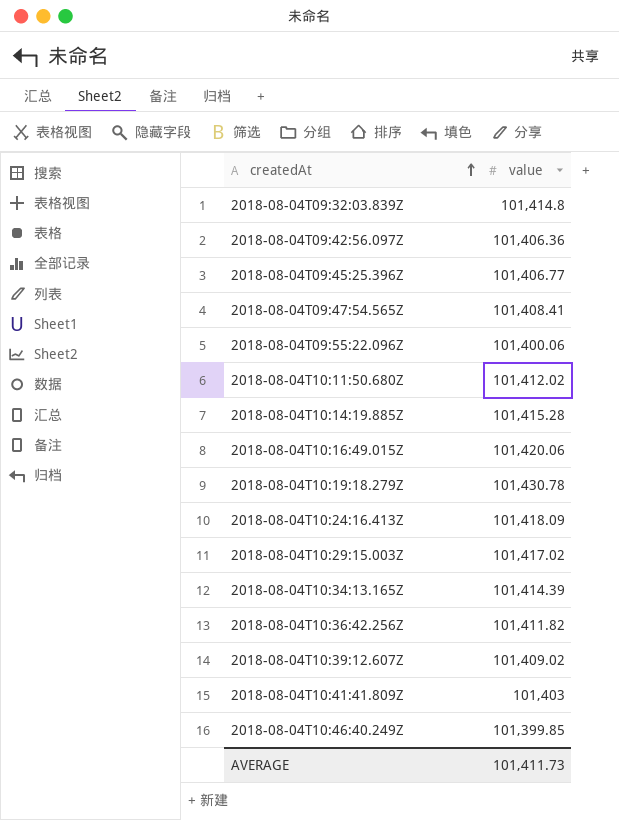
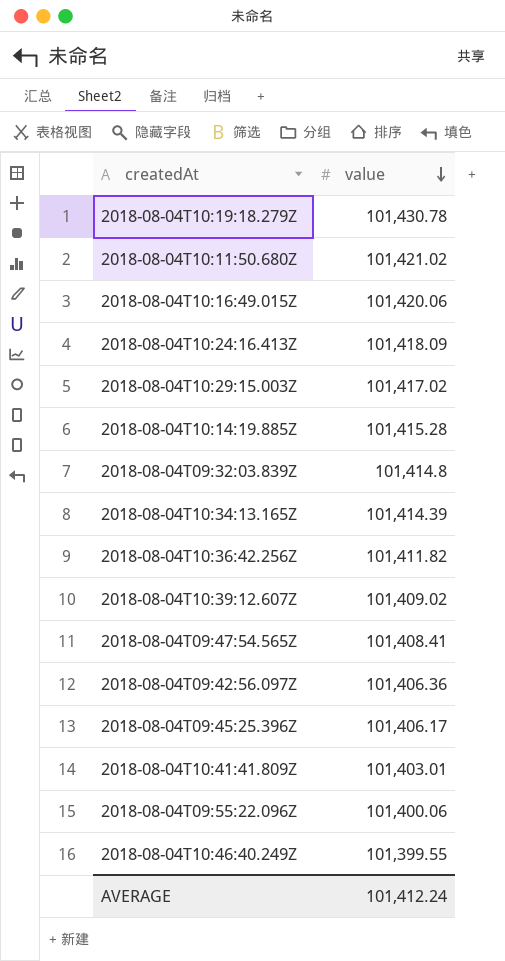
row order: createdAt ascending -> value descending
2018-08-04T10:11:50.680Z | value: 101,412.02 -> 101,421.02
2018-08-04T09:45:25.396Z | value: 101,406.77 -> 101,406.17
2018-08-04T10:41:41.809Z | value: 101,403 -> 101,403.01
2018-08-04T10:46:40.249Z | value: 101,399.85 -> 101,399.55
AVERAGE | value: 101,411.73 -> 101,412.24

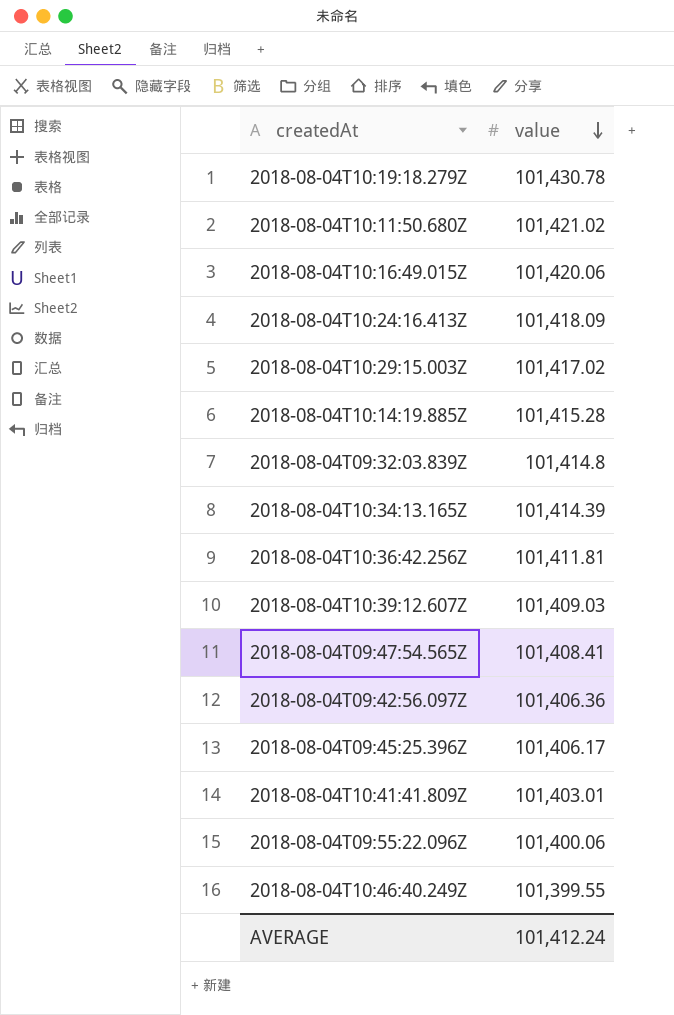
2018-08-04T10:36:42.256Z | value: 101,411.82 -> 101,411.81
2018-08-04T10:39:12.607Z | value: 101,409.02 -> 101,409.03

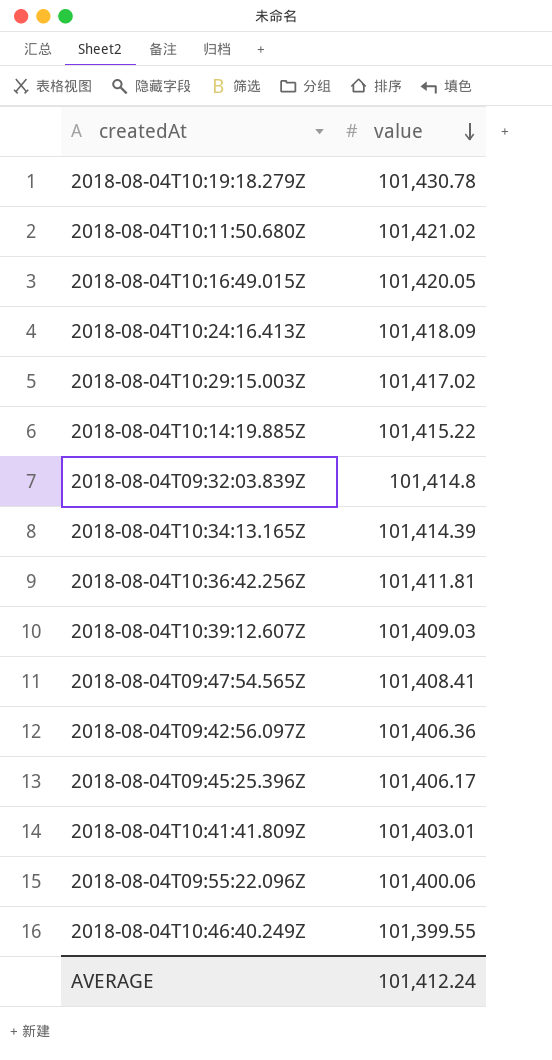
2018-08-04T10:16:49.015Z | value: 101,420.06 -> 101,420.05
2018-08-04T10:14:19.885Z | value: 101,415.28 -> 101,415.22

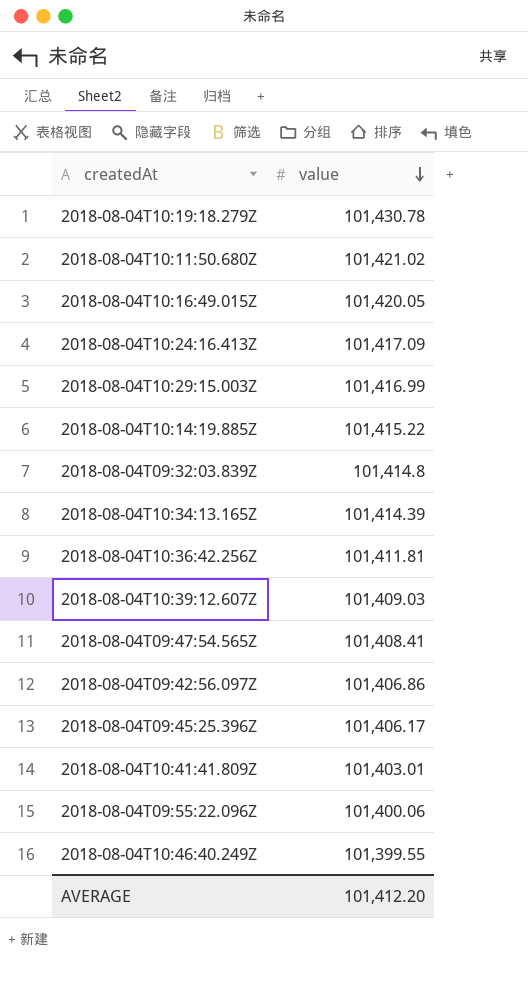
2018-08-04T10:24:16.413Z | value: 101,418.09 -> 101,417.09
2018-08-04T10:29:15.003Z | value: 101,417.02 -> 101,416.99
2018-08-04T09:42:56.097Z | value: 101,406.36 -> 101,406.86
AVERAGE | value: 101,412.24 -> 101,412.20

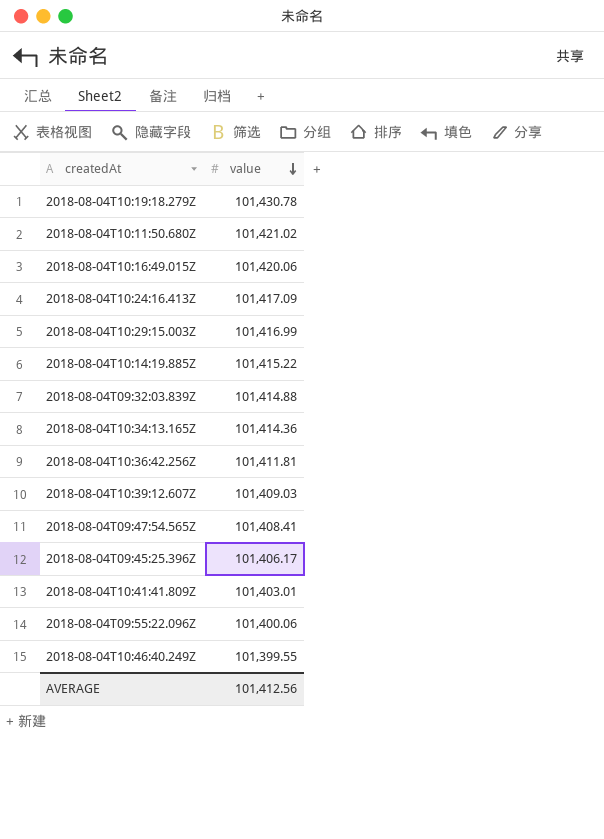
row 2018-08-04T09:42:56.097Z: 101,406.86 -> none
2018-08-04T10:16:49.015Z | value: 101,420.05 -> 101,420.06
2018-08-04T09:32:03.839Z | value: 101,414.8 -> 101,414.88
2018-08-04T10:34:13.165Z | value: 101,414.39 -> 101,414.36
AVERAGE | value: 101,412.20 -> 101,412.56

